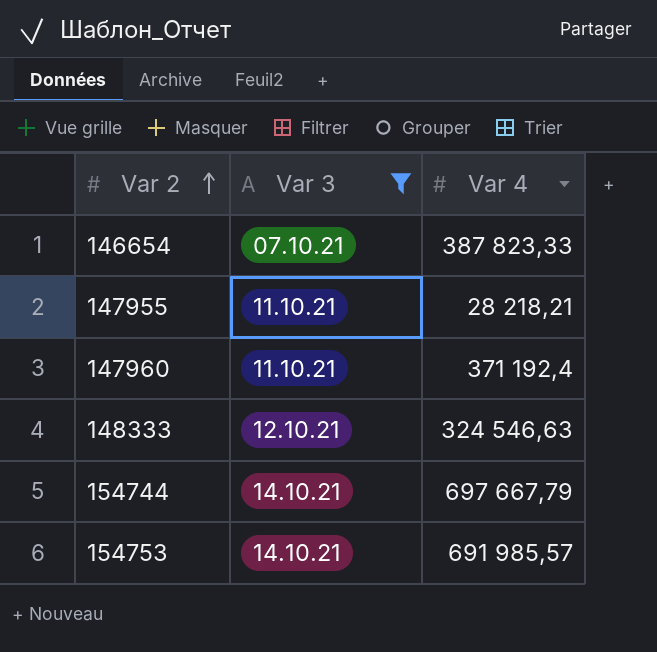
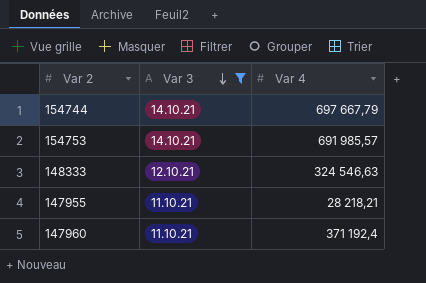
row order: Var 2 ascending -> Var 3 descending
row 146654: 07.10.21 | 387 823,33 -> none

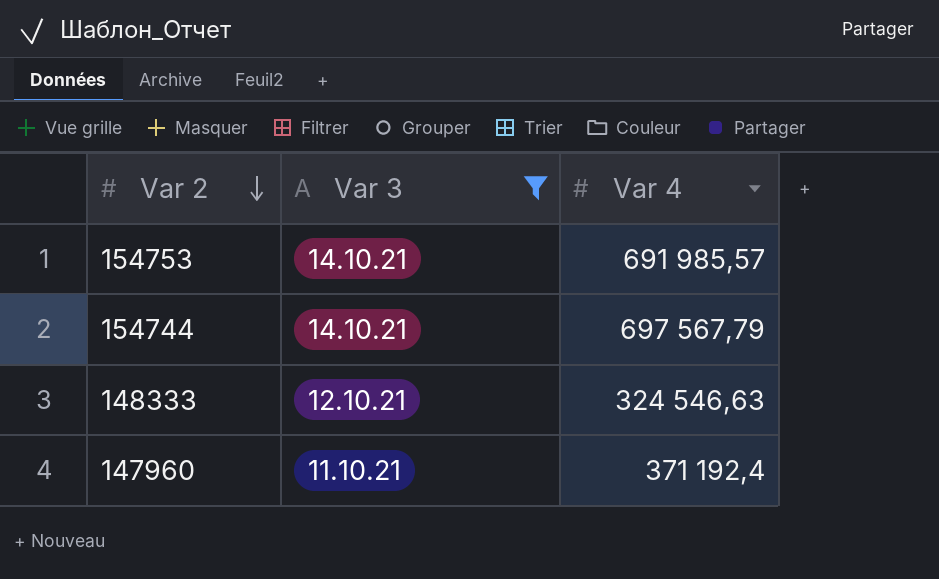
row order: Var 3 descending -> Var 2 descending
row 147955: 11.10.21 | 28 218,21 -> none
154744 | Var 4: 697 667,79 -> 697 567,79

